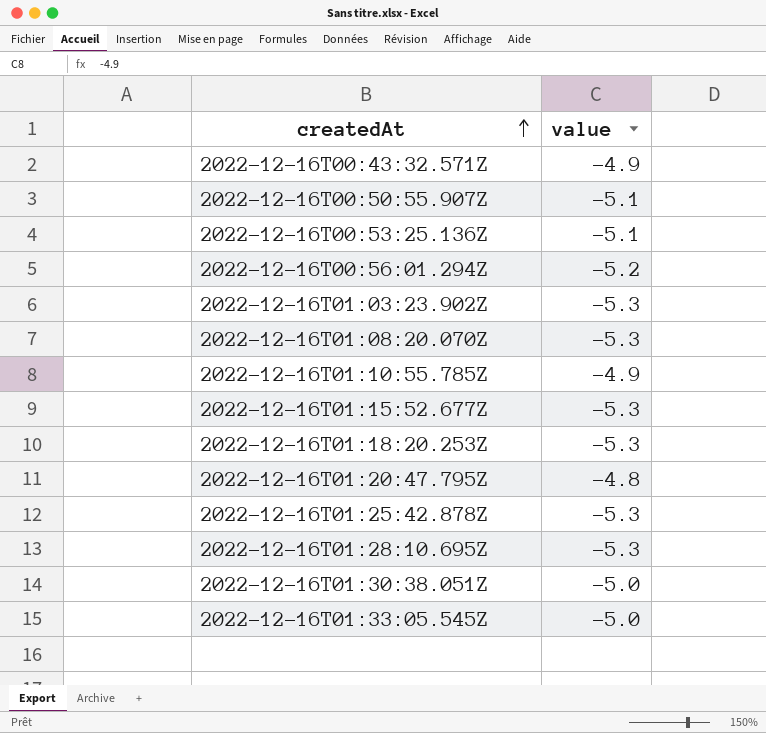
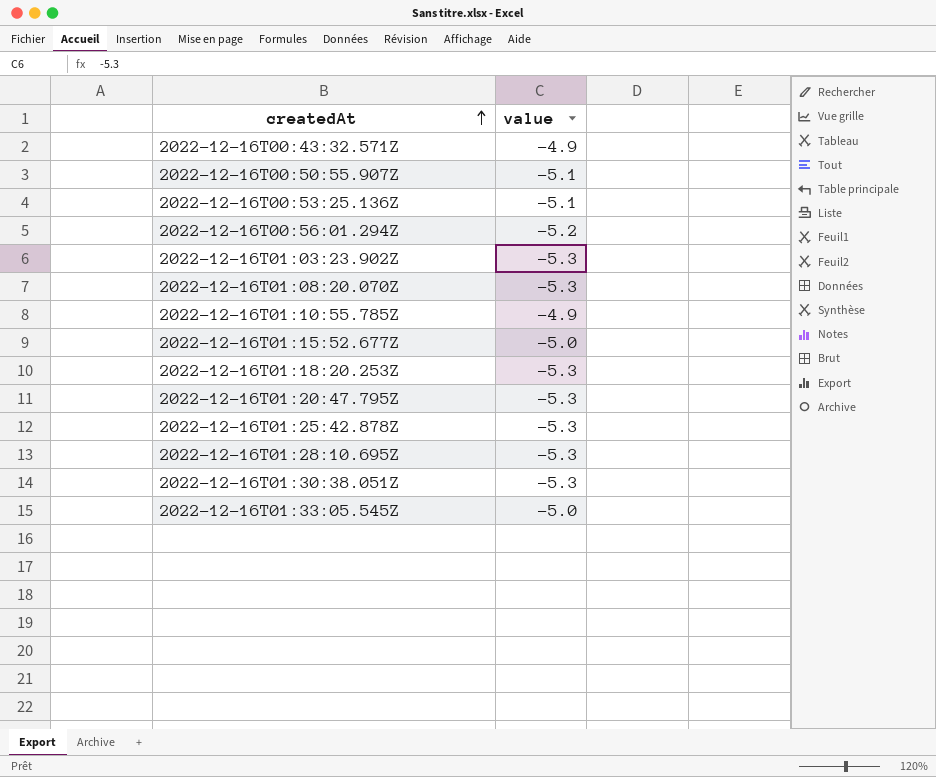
2022-12-16T01:15:52.677Z | value: -5.3 -> -5.0
2022-12-16T01:20:47.795Z | value: -4.8 -> -5.3
2022-12-16T01:30:38.051Z | value: -5.0 -> -5.3

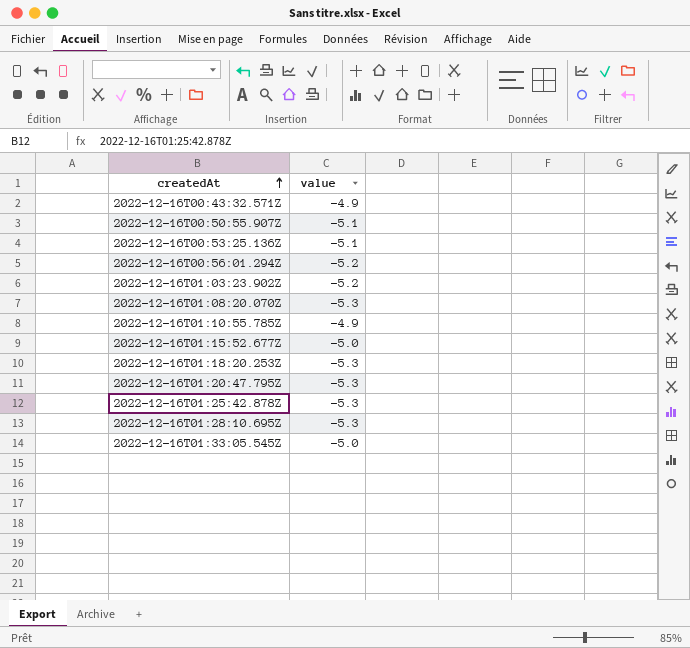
row 2022-12-16T01:30:38.051Z: -5.3 -> none
2022-12-16T01:03:23.902Z | value: -5.3 -> -5.2

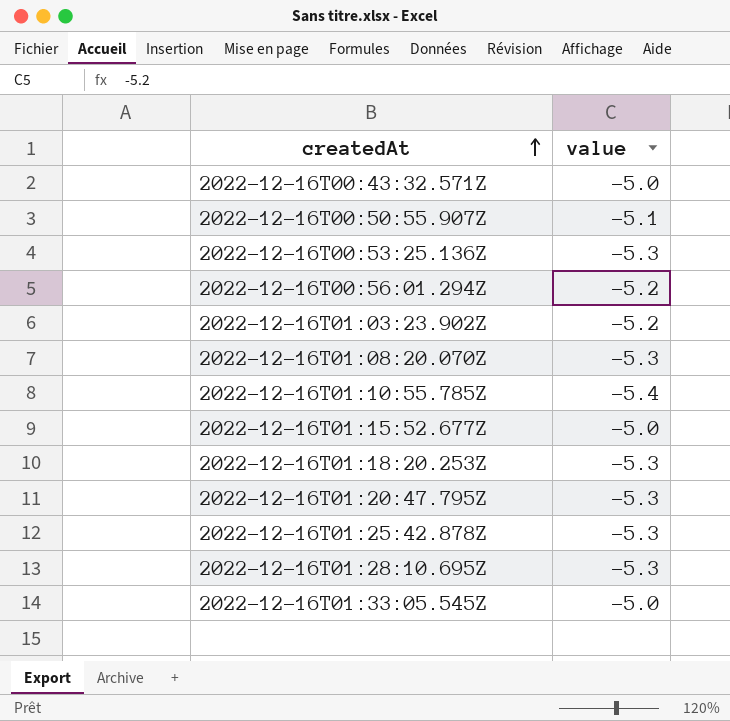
2022-12-16T00:43:32.571Z | value: -4.9 -> -5.0
2022-12-16T00:53:25.136Z | value: -5.1 -> -5.3
2022-12-16T01:10:55.785Z | value: -4.9 -> -5.4

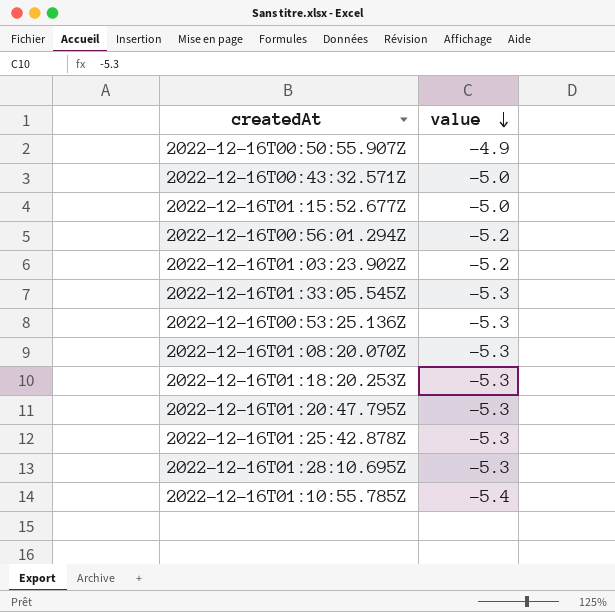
row order: createdAt ascending -> value descending
2022-12-16T00:50:55.907Z | value: -5.1 -> -4.9
2022-12-16T01:33:05.545Z | value: -5.0 -> -5.3

